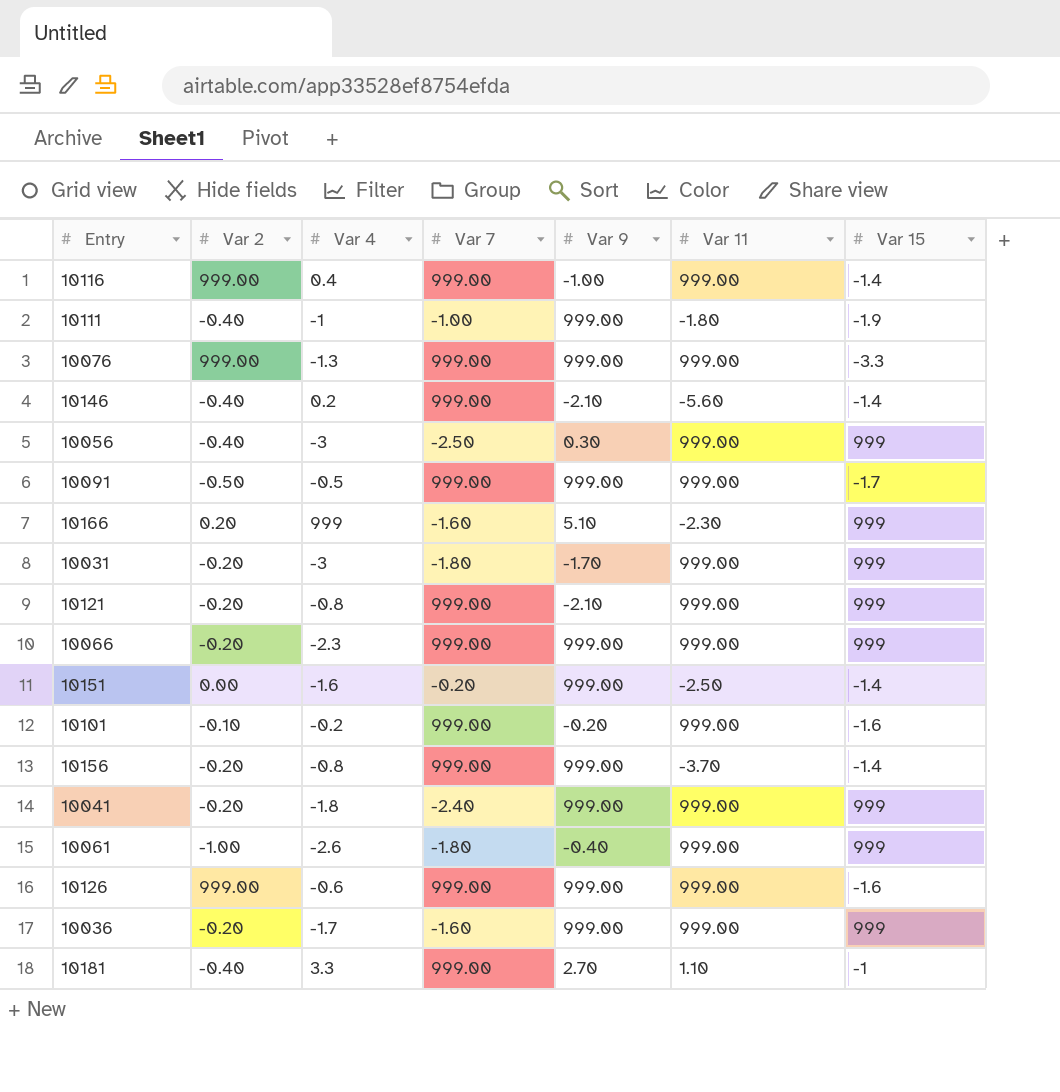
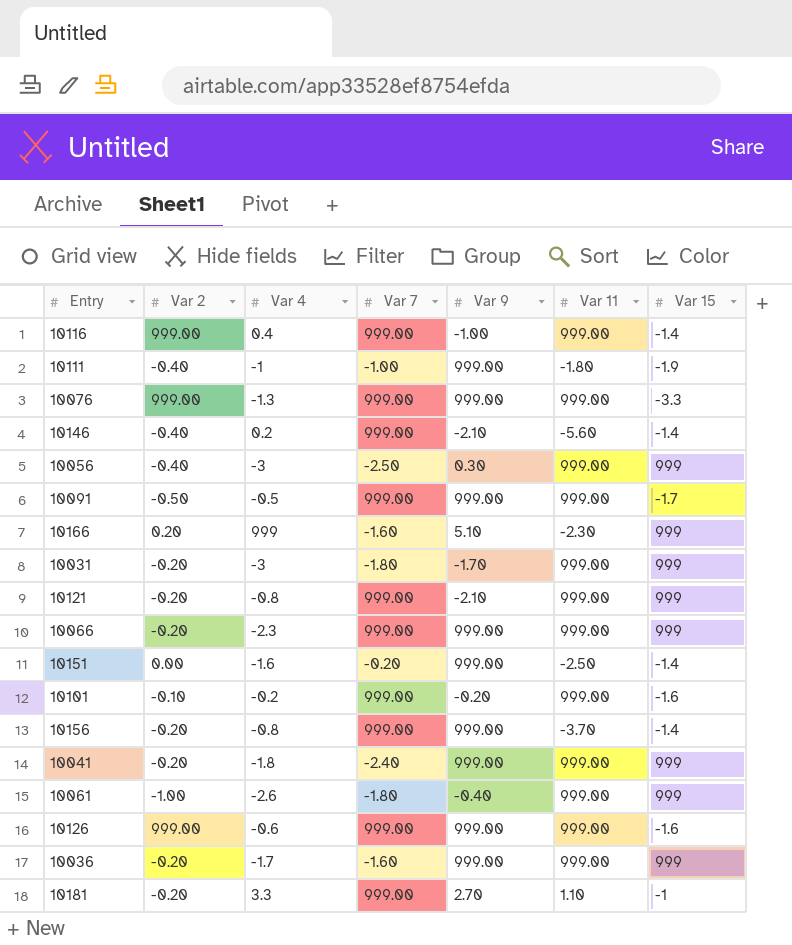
10181 | Var 2: -0.40 -> -0.20

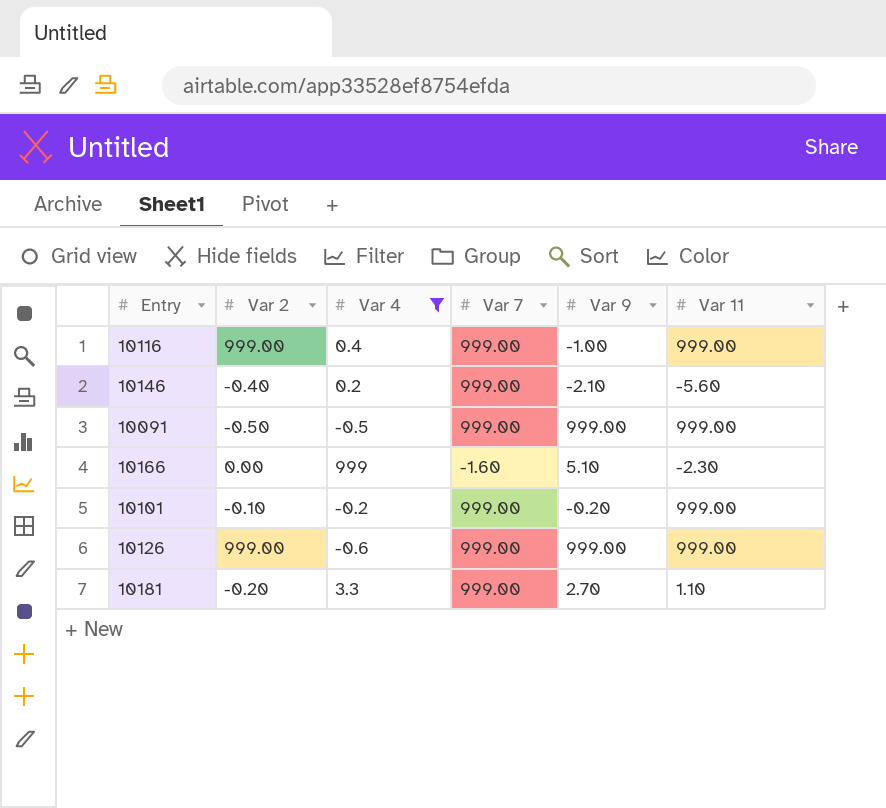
filter: none -> Var 4 >= -0.6
column Var 15 | position: 7 -> none
10166 | Var 2: 0.20 -> 0.00

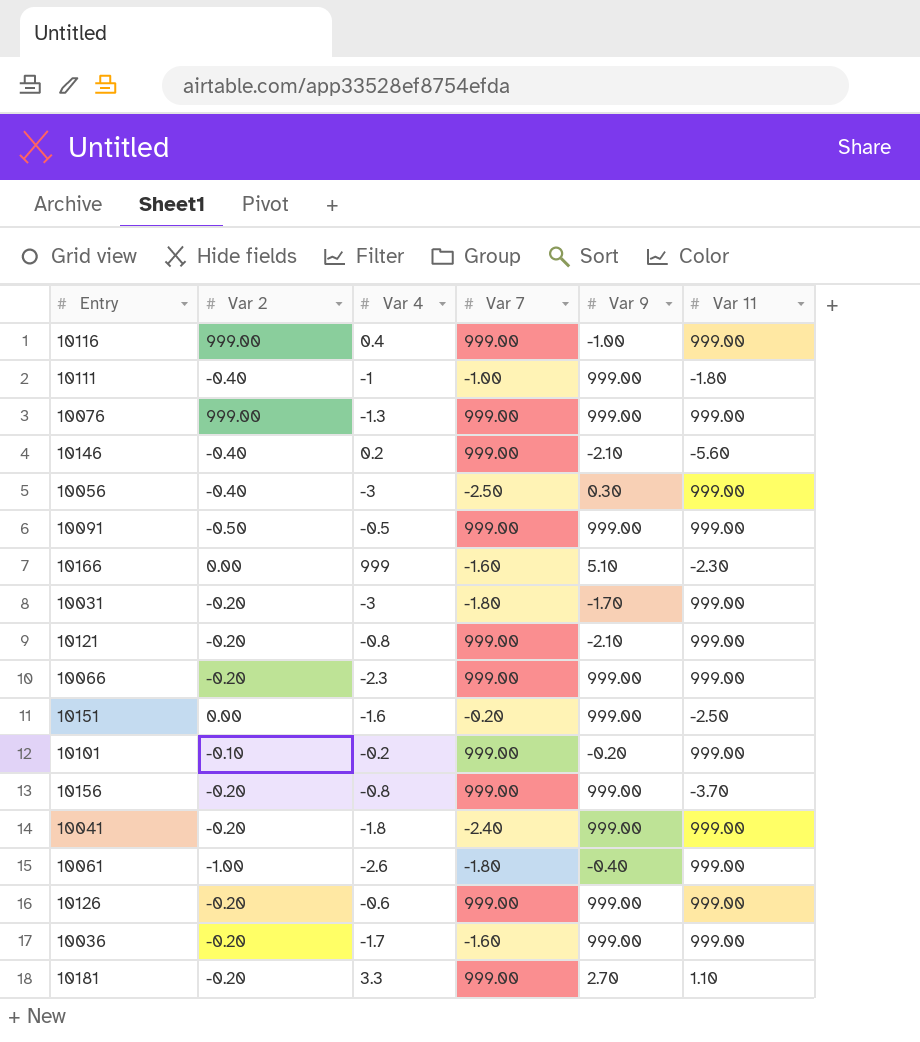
filter: Var 4 >= -0.6 -> none
10126 | Var 2: 999.00 -> -0.20

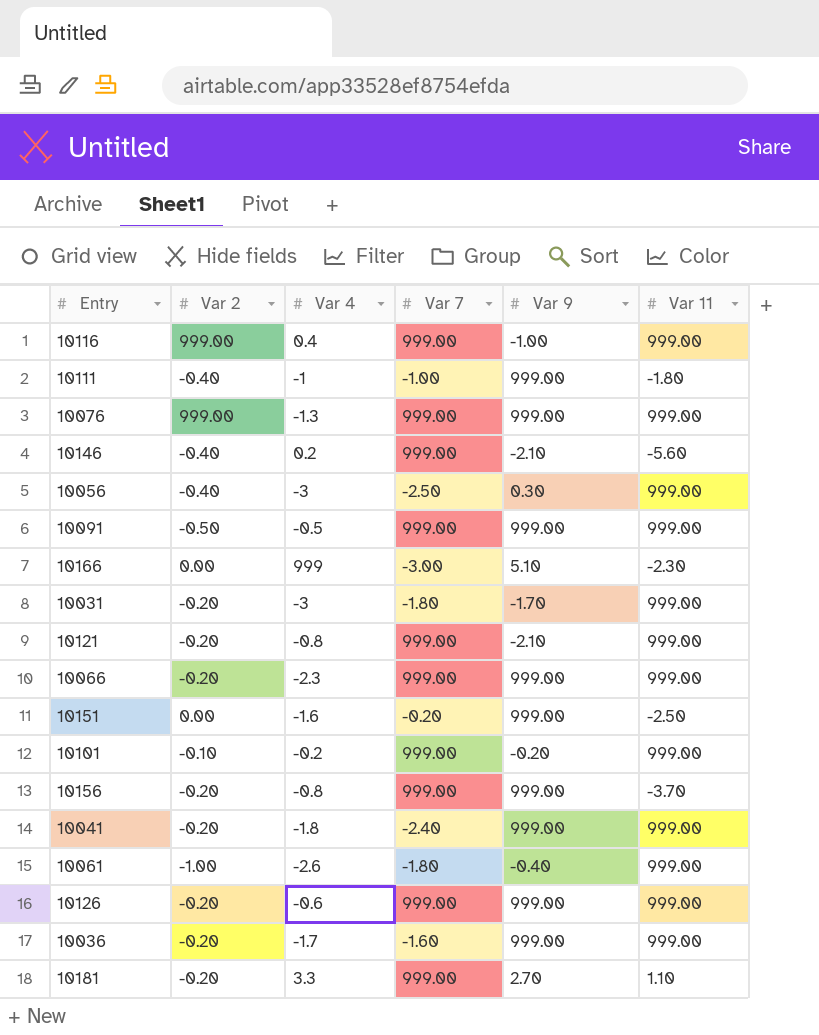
10166 | Var 7: -1.60 -> -3.00

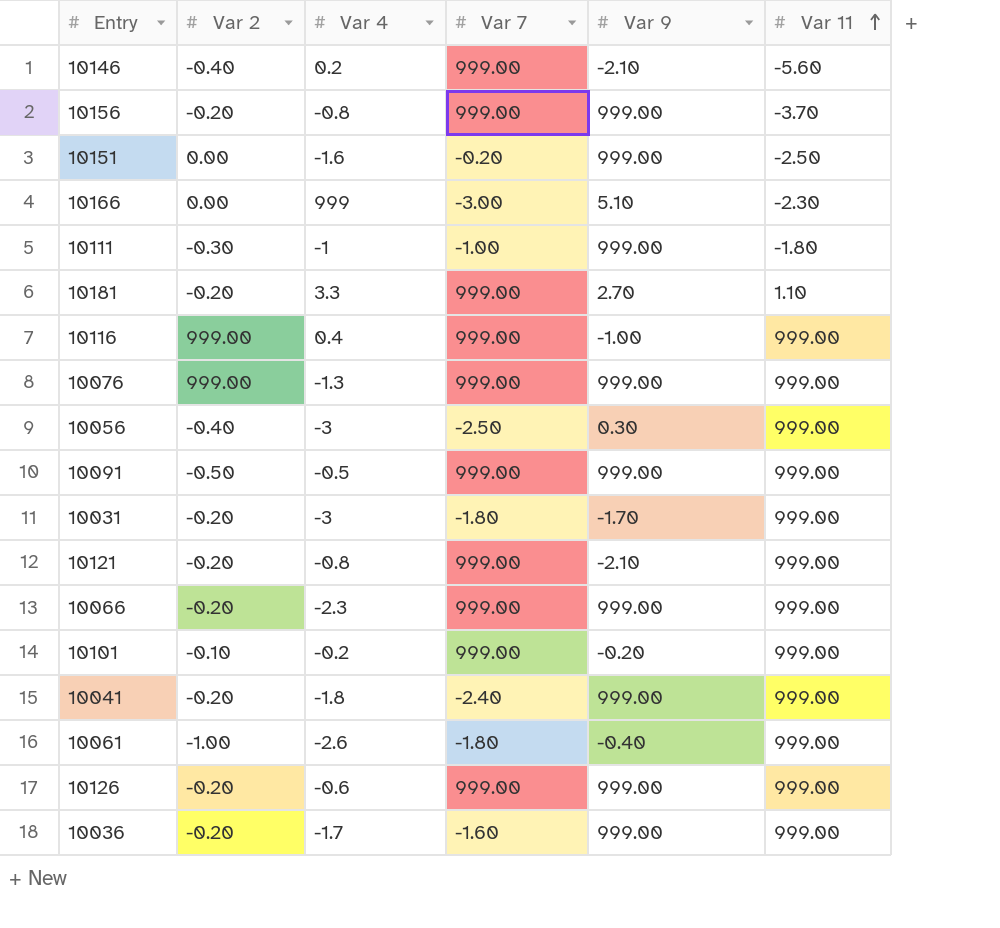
row order: none -> Var 11 ascending
10111 | Var 2: -0.40 -> -0.30

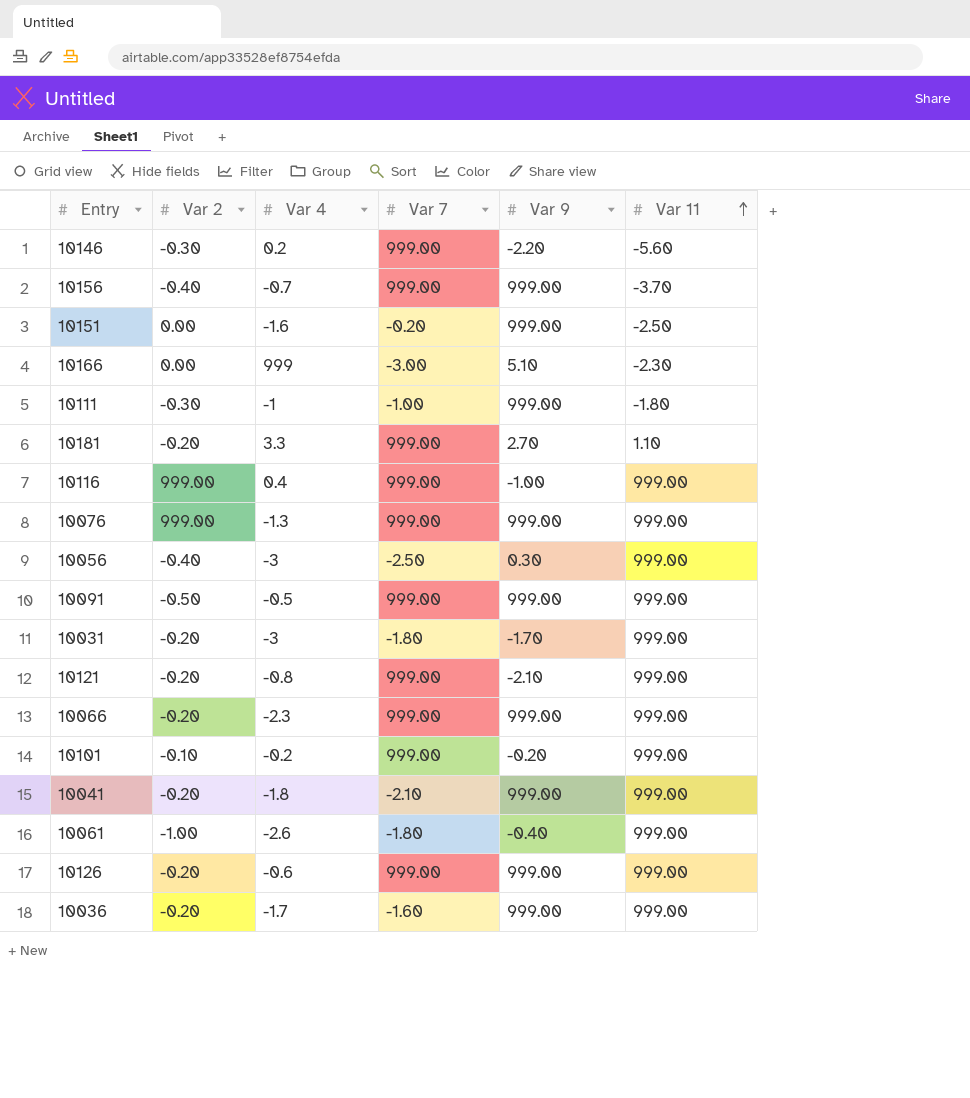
10146 | Var 2: -0.40 -> -0.30
10146 | Var 9: -2.10 -> -2.20
10156 | Var 2: -0.20 -> -0.40
10156 | Var 4: -0.8 -> -0.7
10041 | Var 7: -2.40 -> -2.10

